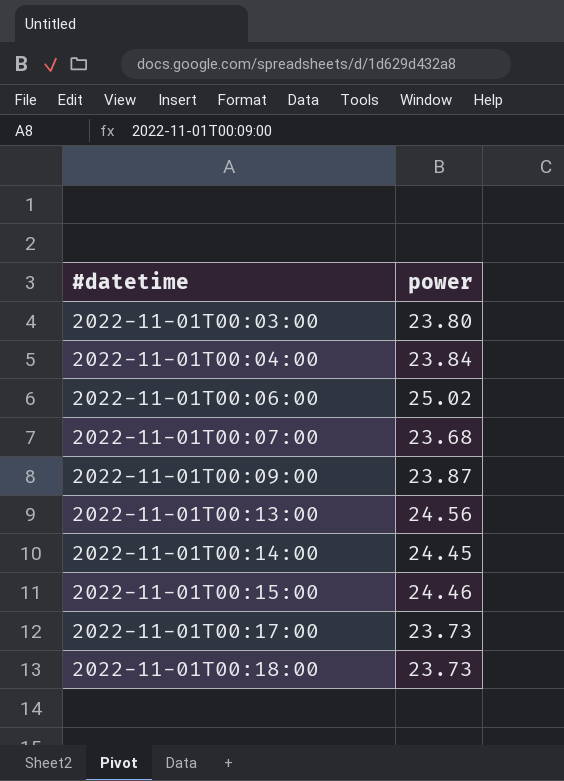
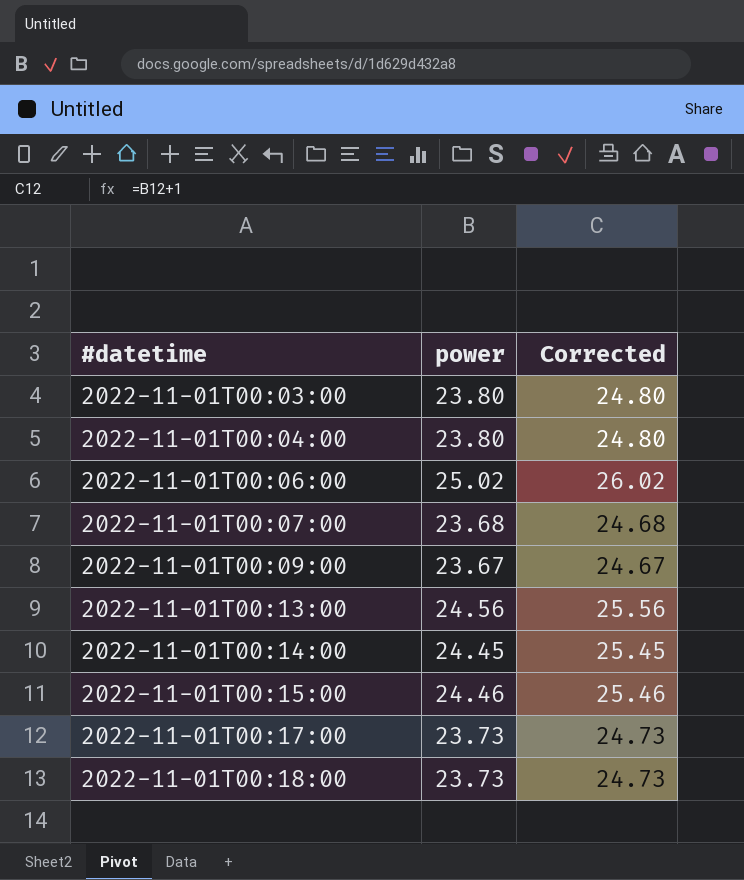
column Corrected | formula: none -> [power] + 1
2022-11-01T00:04:00 | power: 23.84 -> 23.80
2022-11-01T00:09:00 | power: 23.87 -> 23.67

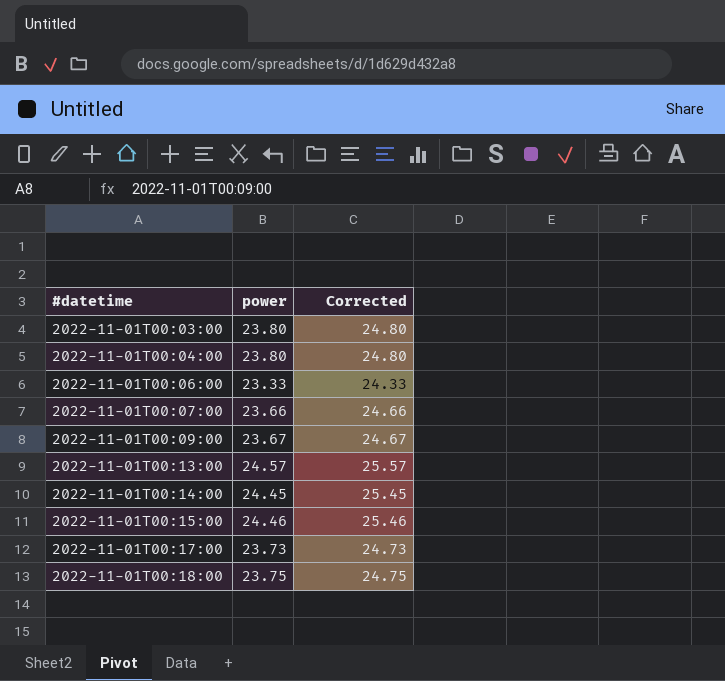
2022-11-01T00:06:00 | power: 25.02 -> 23.33
2022-11-01T00:06:00 | Corrected: 26.02 -> 24.33
2022-11-01T00:07:00 | power: 23.68 -> 23.66
2022-11-01T00:07:00 | Corrected: 24.68 -> 24.66
2022-11-01T00:13:00 | power: 24.56 -> 24.57
2022-11-01T00:13:00 | Corrected: 25.56 -> 25.57
2022-11-01T00:18:00 | power: 23.73 -> 23.75
2022-11-01T00:18:00 | Corrected: 24.73 -> 24.75

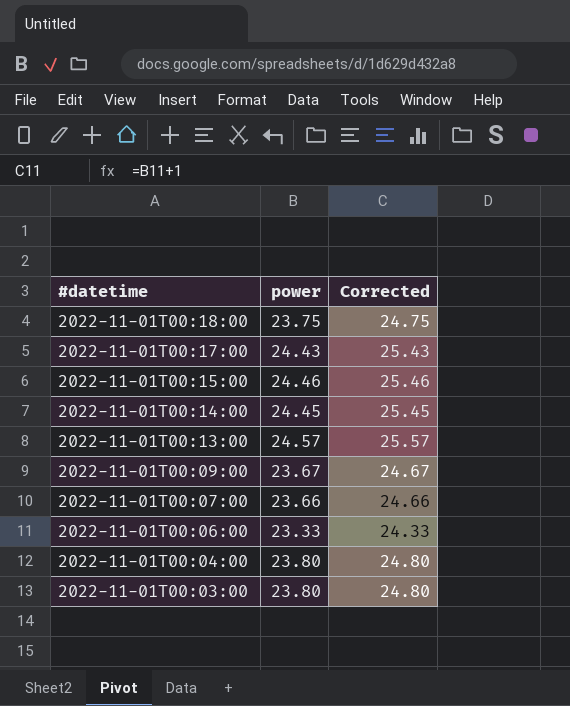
row order: #datetime ascending -> #datetime descending
2022-11-01T00:17:00 | power: 23.73 -> 24.43
2022-11-01T00:17:00 | Corrected: 24.73 -> 25.43

